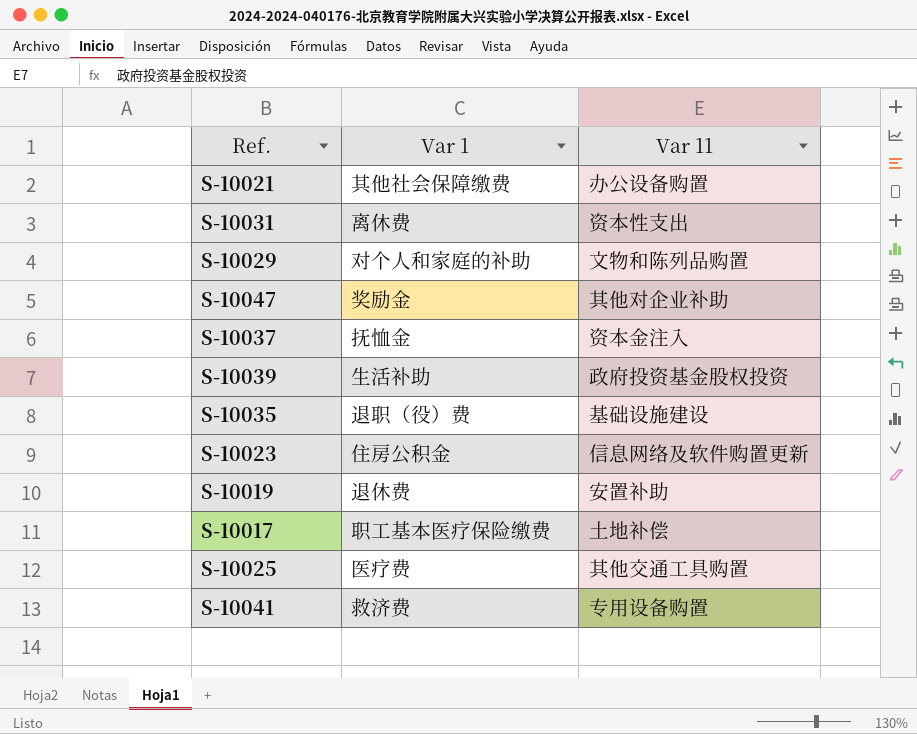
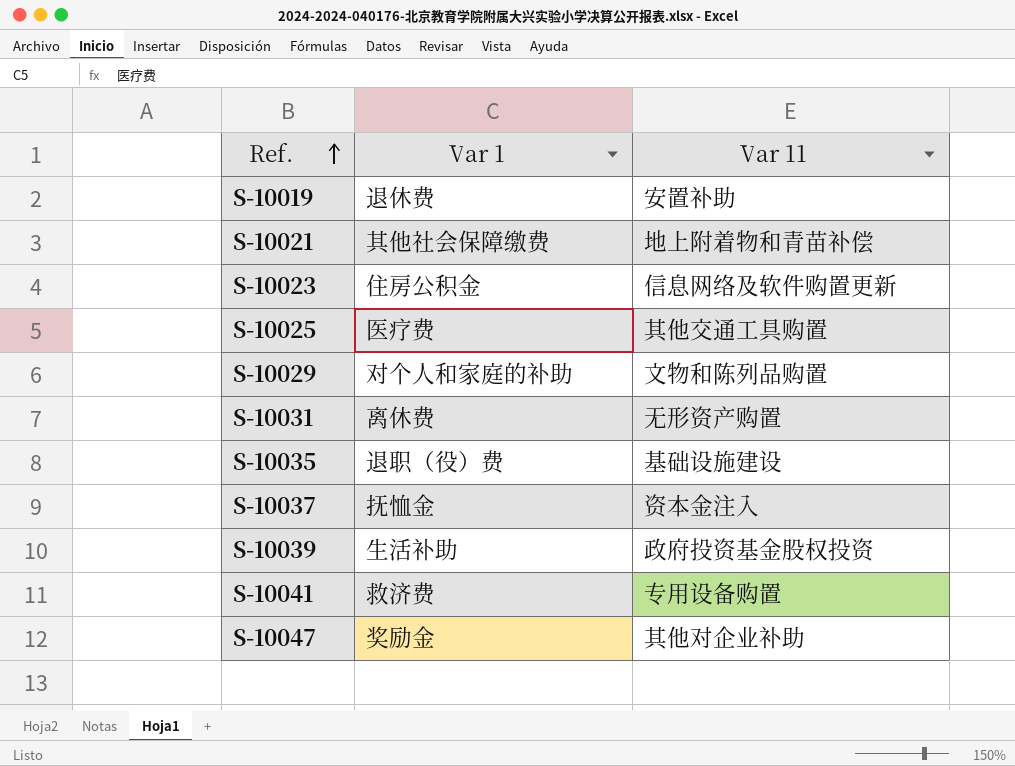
row order: none -> Ref. ascending
row S-10017: 职工基本医疗保险缴费 | 土地补偿 -> none
S-10021 | Var 11: 办公设备购置 -> 地上附着物和青苗补偿
S-10031 | Var 11: 资本性支出 -> 无形资产购置

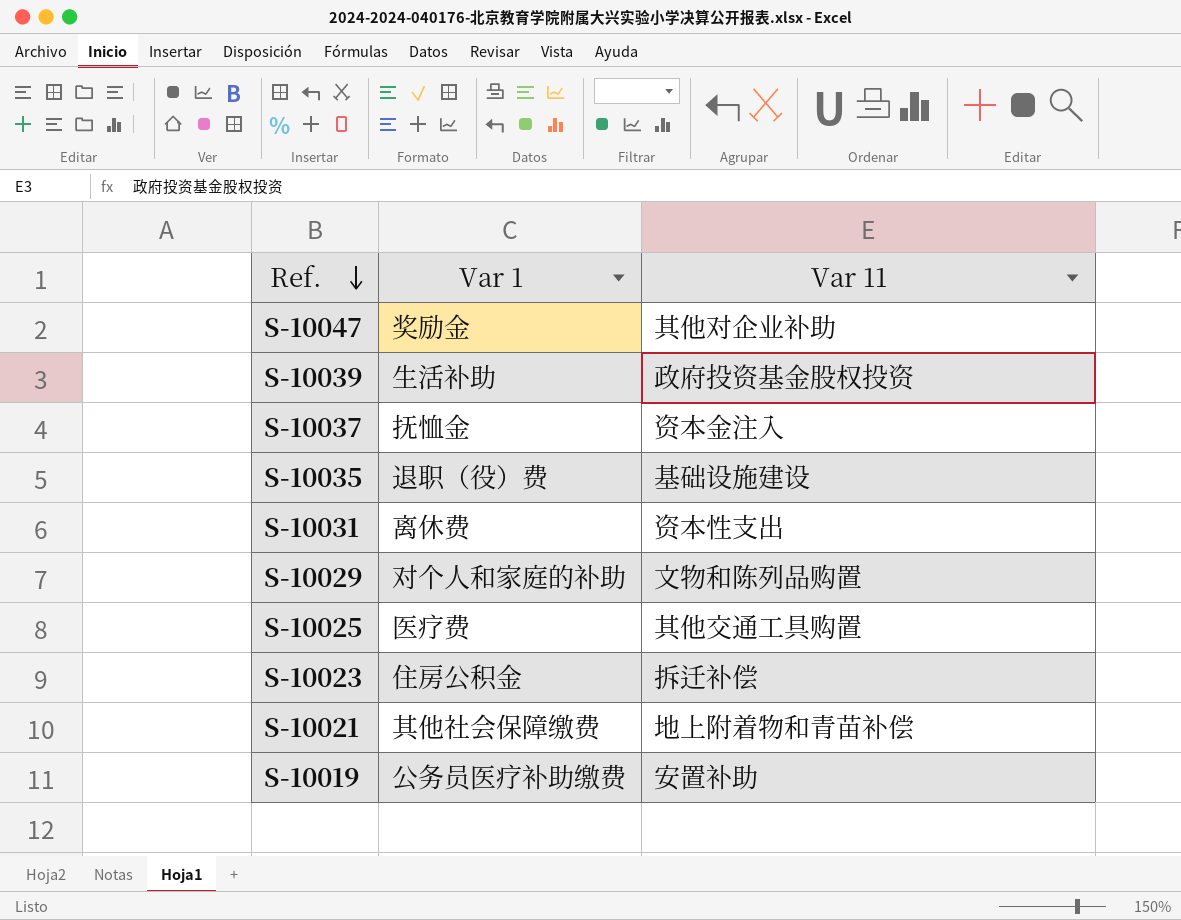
row order: Ref. ascending -> Ref. descending
row S-10041: 救济费 | 专用设备购置 -> none
S-10031 | Var 11: 无形资产购置 -> 资本性支出
S-10023 | Var 11: 信息网络及软件购置更新 -> 拆迁补偿
S-10019 | Var 1: 退休费 -> 公务员医疗补助缴费

